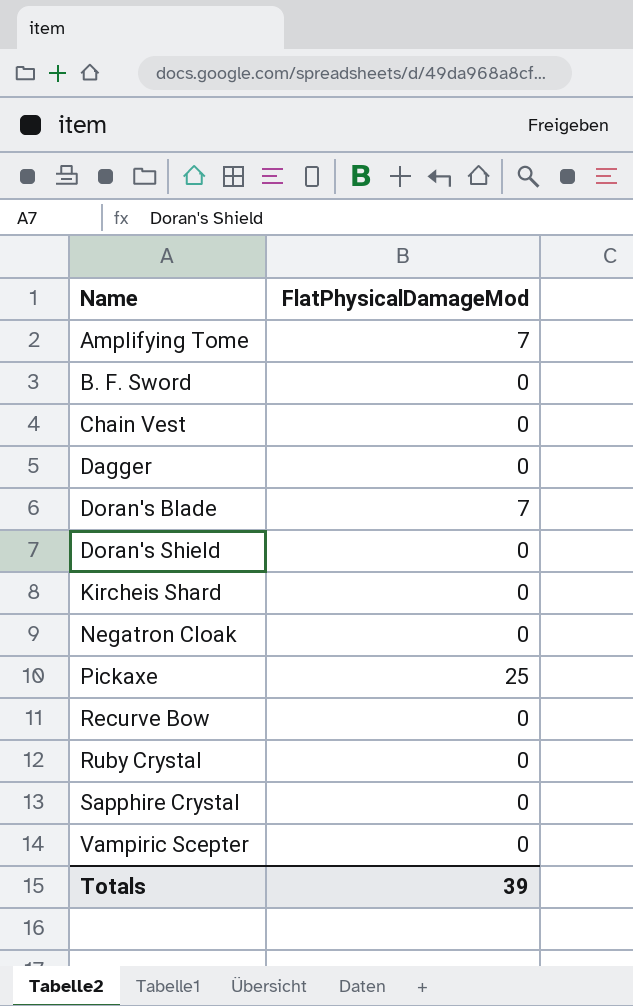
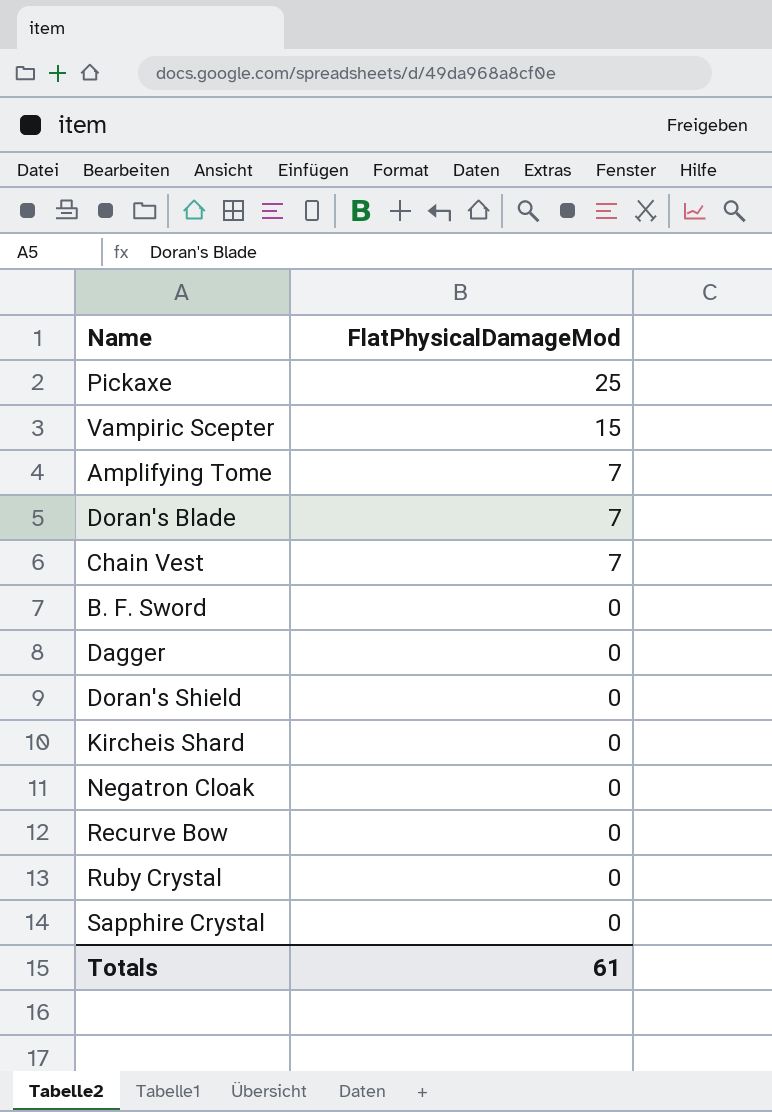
row order: Name ascending -> FlatPhysicalDamageMod descending
Vampiric Scepter | FlatPhysicalDamageMod: 0 -> 15
Chain Vest | FlatPhysicalDamageMod: 0 -> 7
Totals | FlatPhysicalDamageMod: 39 -> 61

